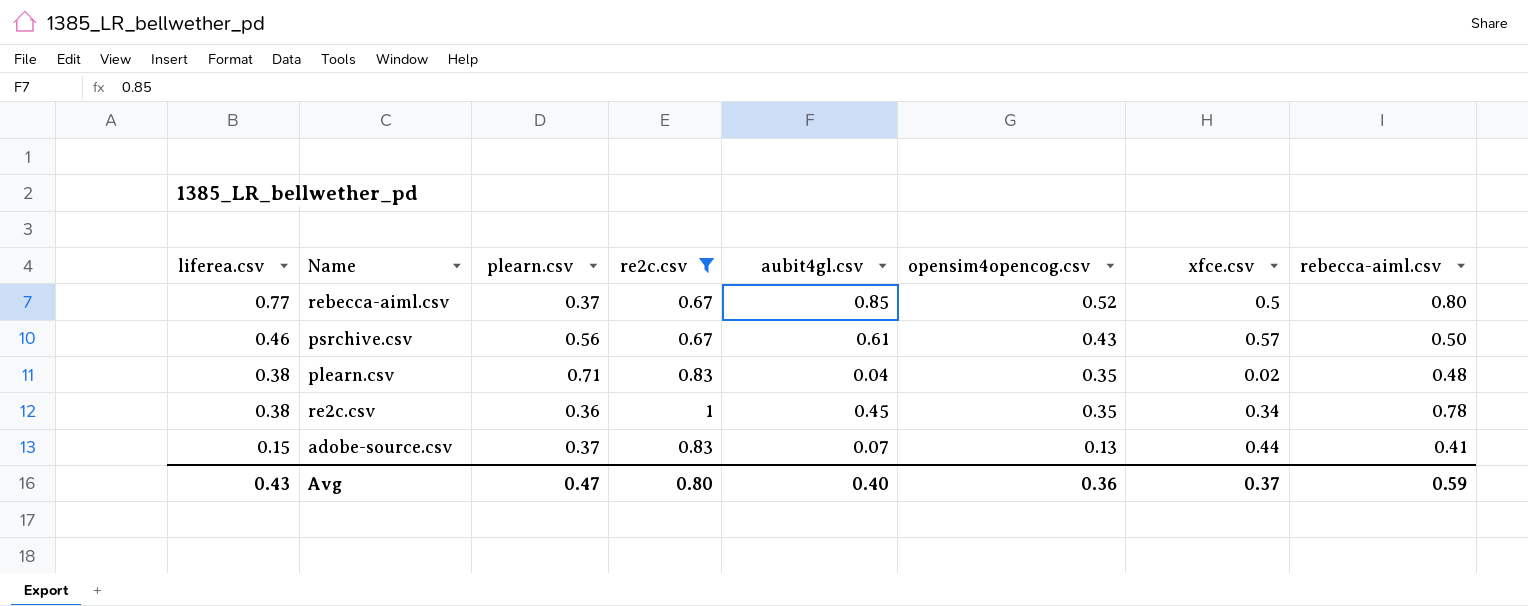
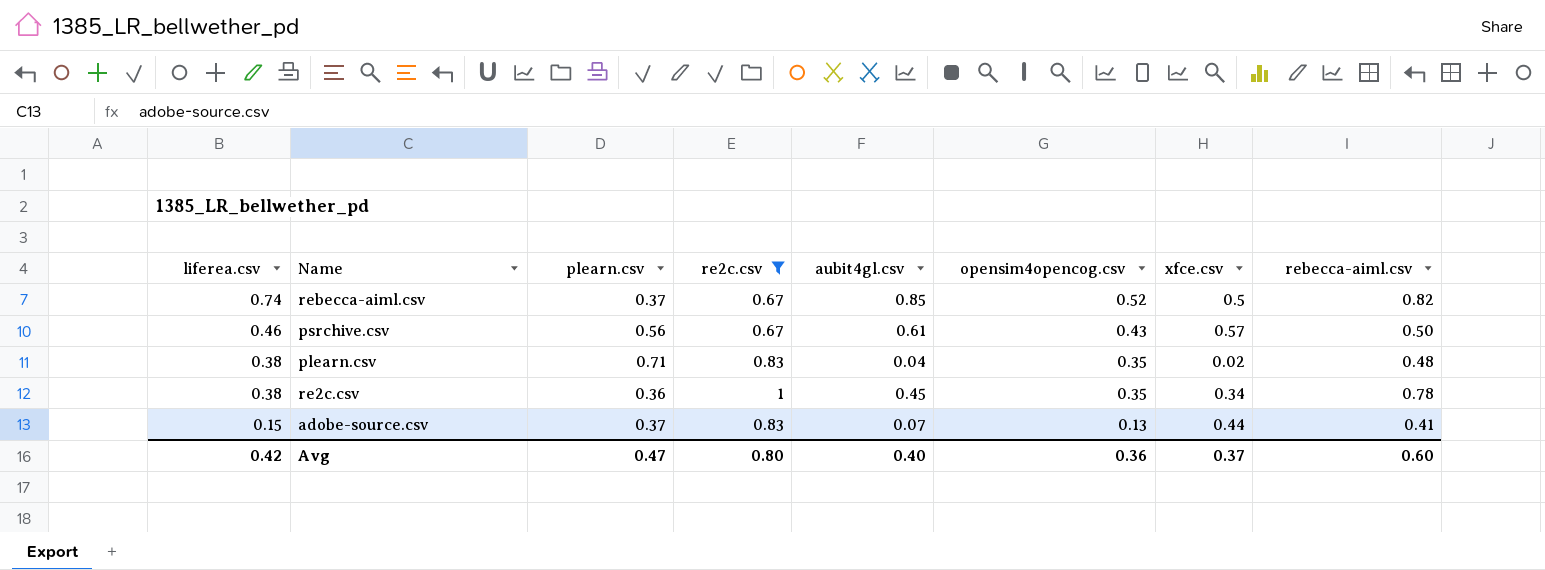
rebecca-aiml.csv | liferea.csv: 0.77 -> 0.74
rebecca-aiml.csv | rebecca-aiml.csv: 0.80 -> 0.82
Avg | liferea.csv: 0.43 -> 0.42
Avg | rebecca-aiml.csv: 0.59 -> 0.60

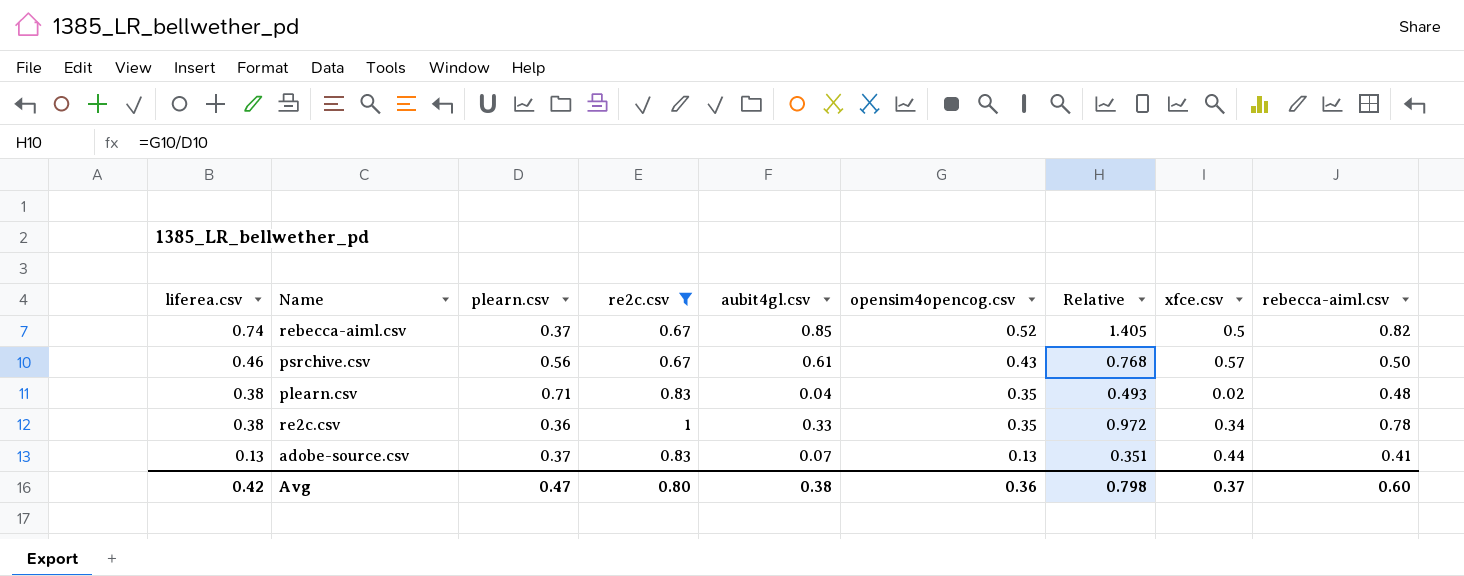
column Relative | formula: none -> [opensim4opencog.csv] / [plearn.csv]
re2c.csv | aubit4gl.csv: 0.45 -> 0.33
adobe-source.csv | liferea.csv: 0.15 -> 0.13
Avg | aubit4gl.csv: 0.40 -> 0.38

